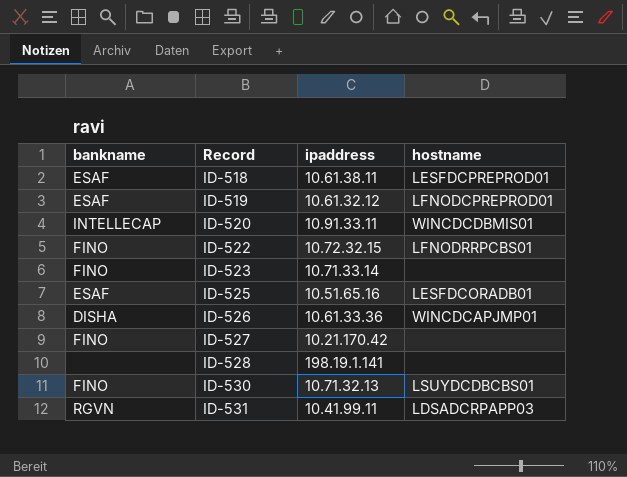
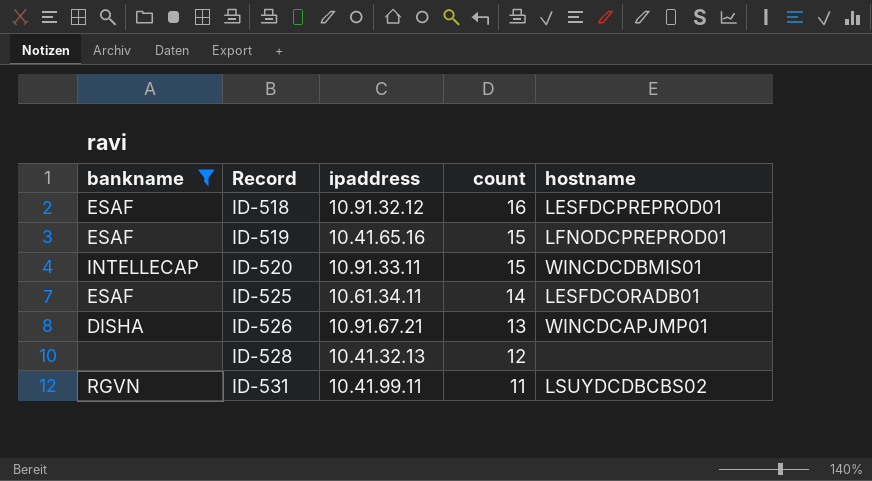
filter: none -> bankname != FINO
column count | position: none -> 4
ID-518 | ipaddress: 10.61.38.11 -> 10.91.32.12
ID-519 | ipaddress: 10.61.32.12 -> 10.41.65.16
ID-525 | ipaddress: 10.51.65.16 -> 10.61.34.11
ID-526 | ipaddress: 10.61.33.36 -> 10.91.67.21
ID-528 | ipaddress: 198.19.1.141 -> 10.41.32.13
ID-531 | hostname: LDSADCRPAPP03 -> LSUYDCDBCBS02

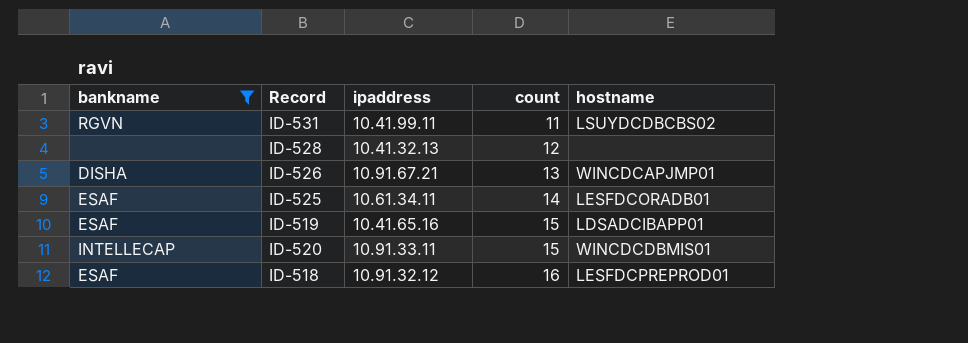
row order: Record ascending -> count ascending
ID-519 | hostname: LFNODCPREPROD01 -> LDSADCIBAPP01

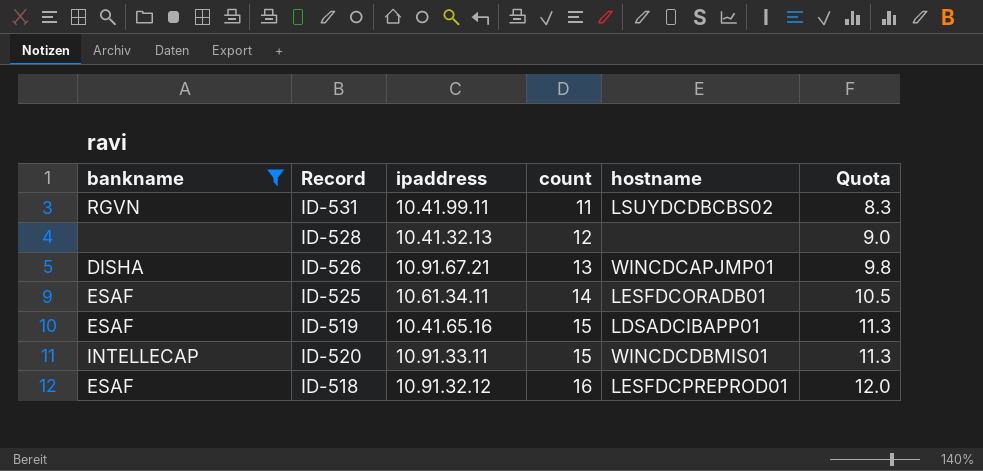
column Quota | formula: none -> [count] * 0.75

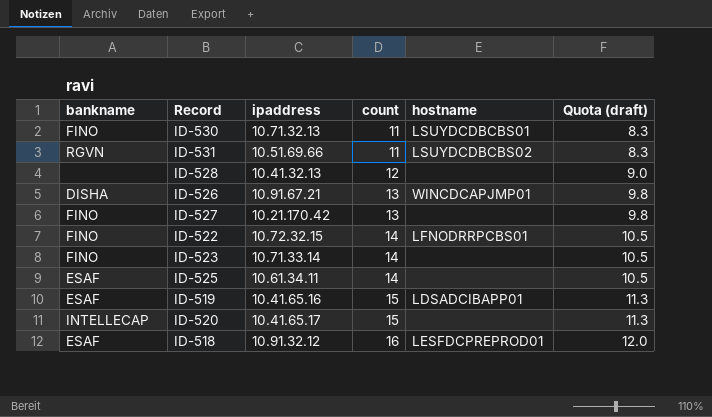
filter: bankname != FINO -> none
column name: Quota -> Quota (draft)
ID-531 | ipaddress: 10.41.99.11 -> 10.51.69.66
ID-525 | hostname: LESFDCORADB01 -> none
ID-520 | ipaddress: 10.91.33.11 -> 10.41.65.17
ID-520 | hostname: WINCDCDBMIS01 -> none

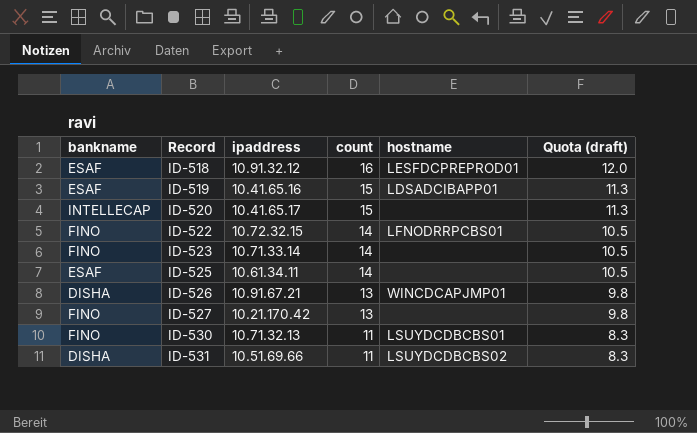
row order: count ascending -> Record ascending
row ID-528: none | 10.41.32.13 | 12 | none | 9.0 -> none
ID-531 | bankname: RGVN -> DISHA

